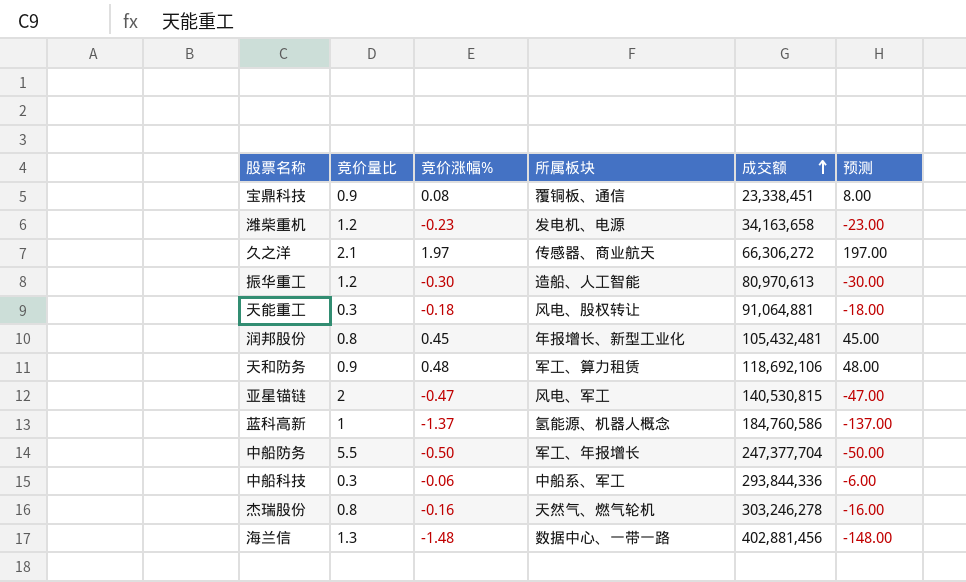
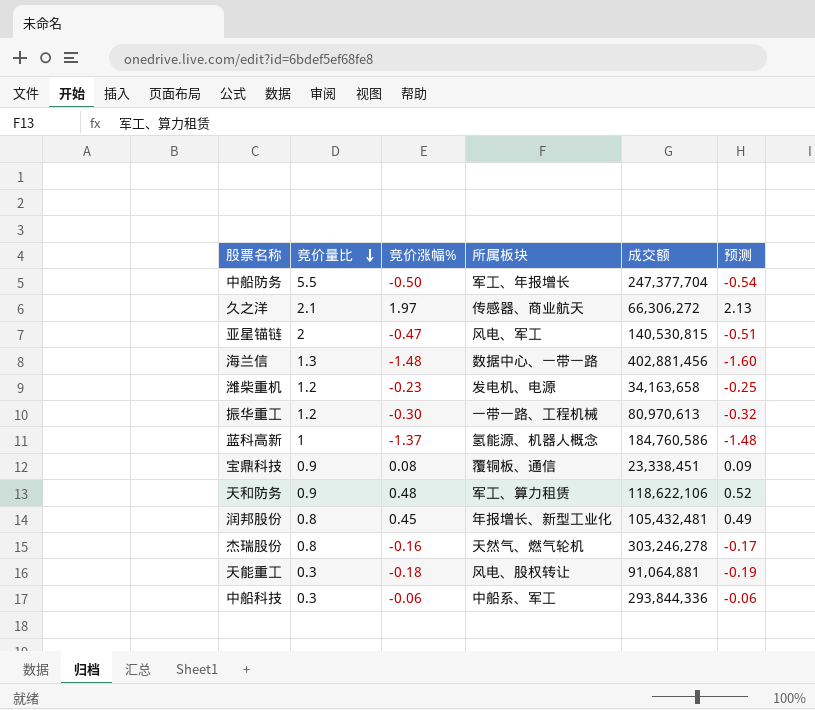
row order: 成交额 ascending -> 竞价量比 descending
column 预测 | formula: [竞价涨幅%] * 100 -> [竞价涨幅%] * 1.08
振华重工 | 所属板块: 造船、人工智能 -> 一带一路、工程机械
天和防务 | 成交额: 118,692,106 -> 118,622,106

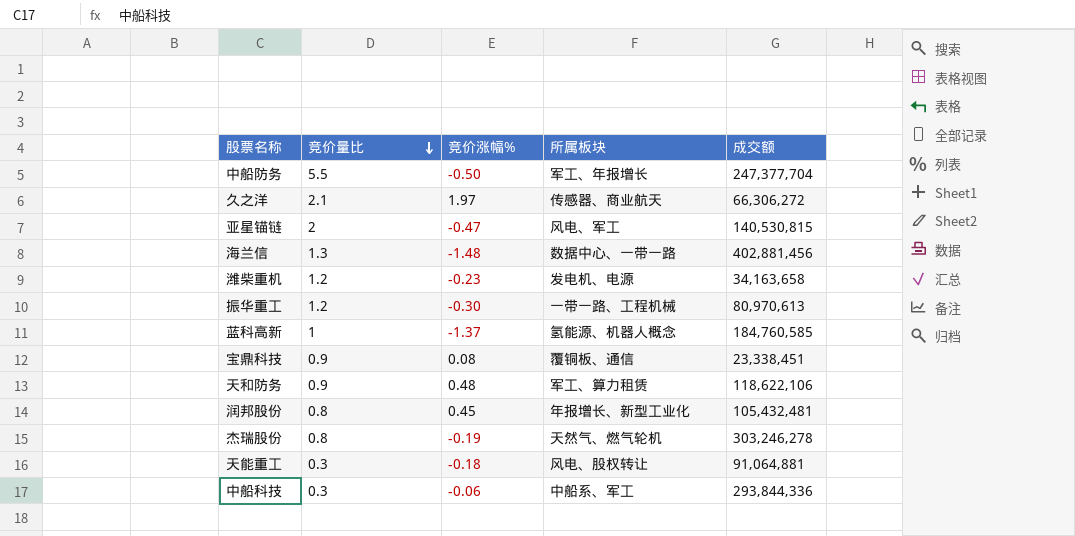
column 预测 | formula: [竞价涨幅%] * 1.08 -> none
蓝科高新 | 成交额: 184,760,586 -> 184,760,585
杰瑞股份 | 竞价涨幅%: -0.16 -> -0.19

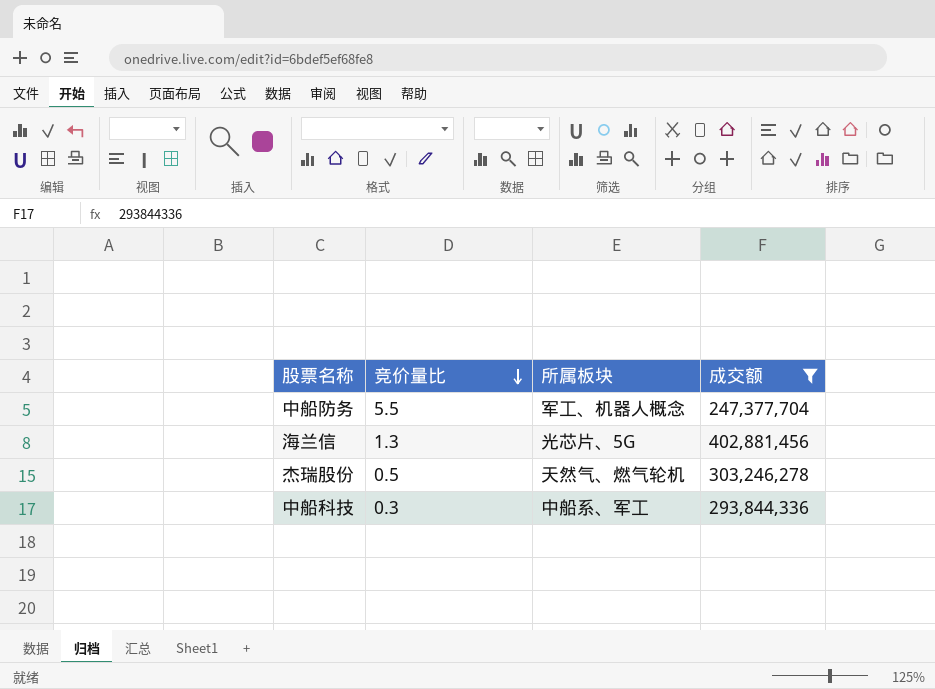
filter: none -> 成交额 >= 247,377,704
column 竞价涨幅% | position: 3 -> none
中船防务 | 所属板块: 军工、年报增长 -> 军工、机器人概念
海兰信 | 所属板块: 数据中心、一带一路 -> 光芯片、5G
杰瑞股份 | 竞价量比: 0.8 -> 0.5

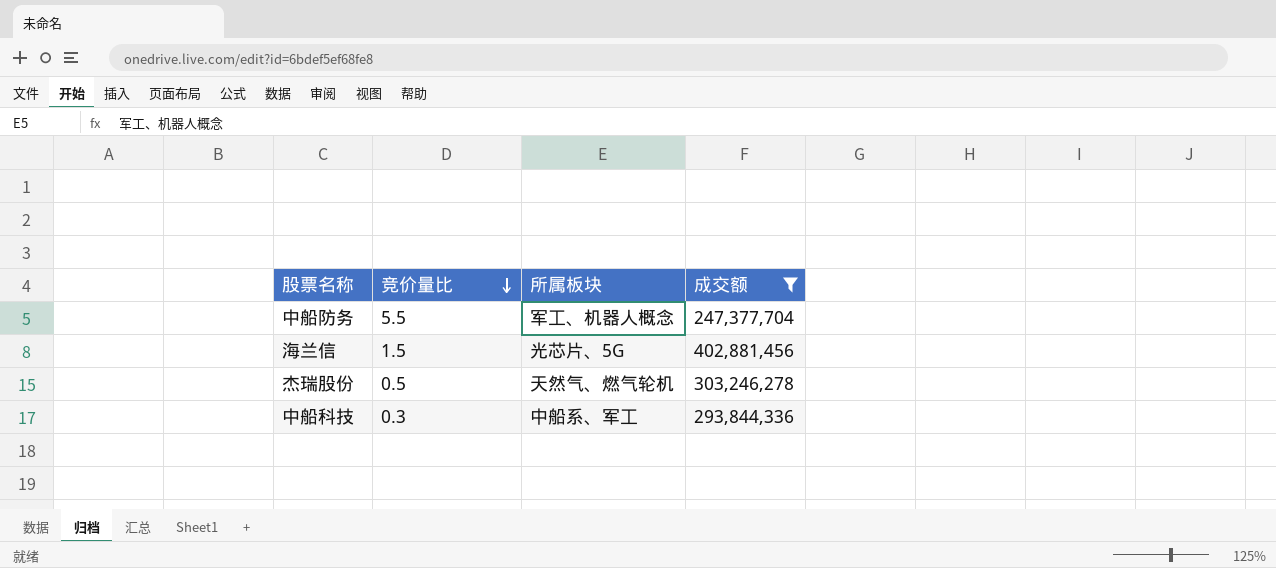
海兰信 | 竞价量比: 1.3 -> 1.5

